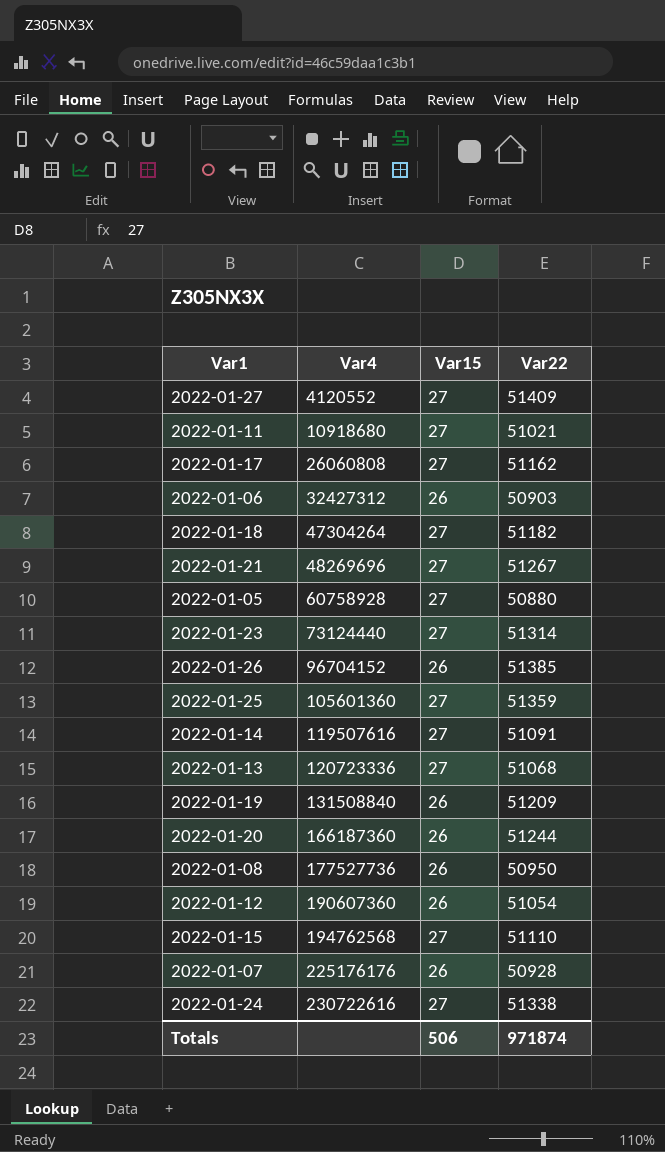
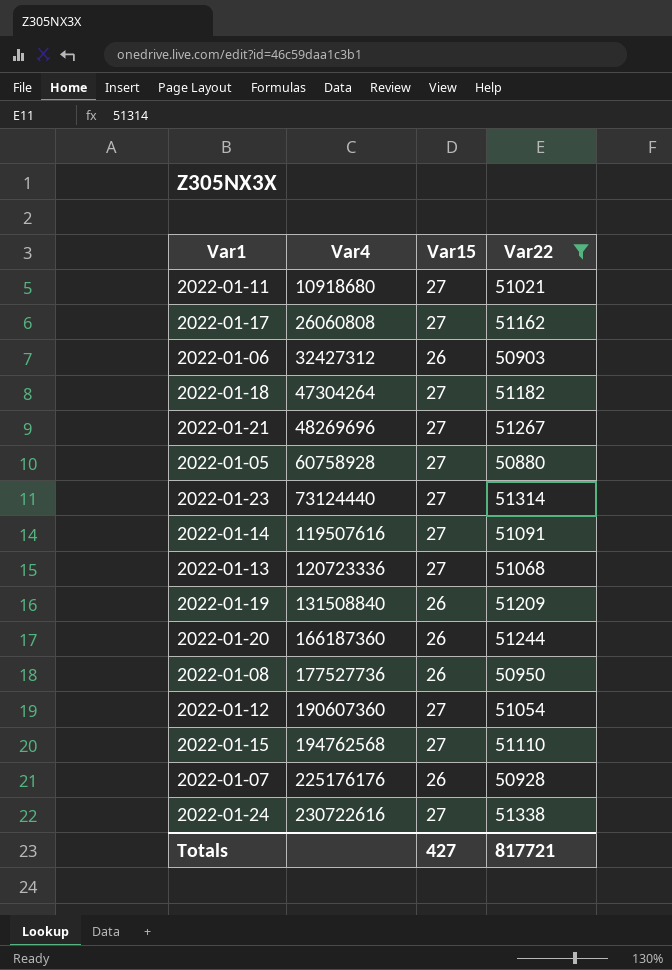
filter: none -> Var22 <= 51338
2022-01-12 | Var15: 26 -> 27
Totals | Var15: 506 -> 427
Totals | Var22: 971874 -> 817721

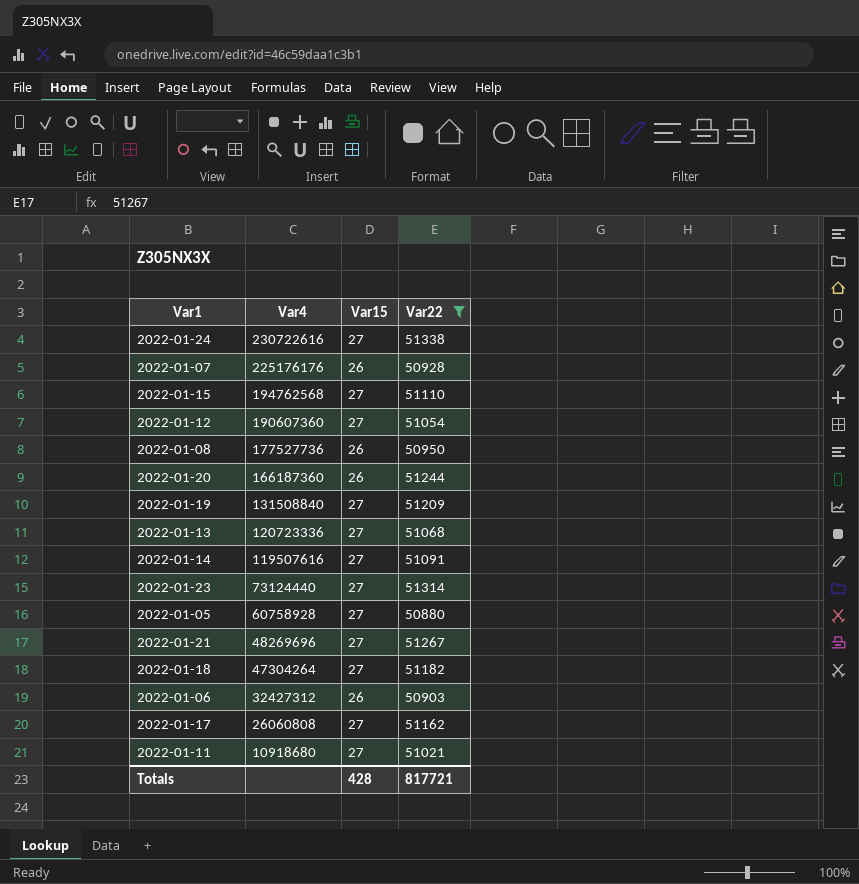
row order: Var4 ascending -> Var4 descending
2022-01-19 | Var15: 26 -> 27
Totals | Var15: 427 -> 428

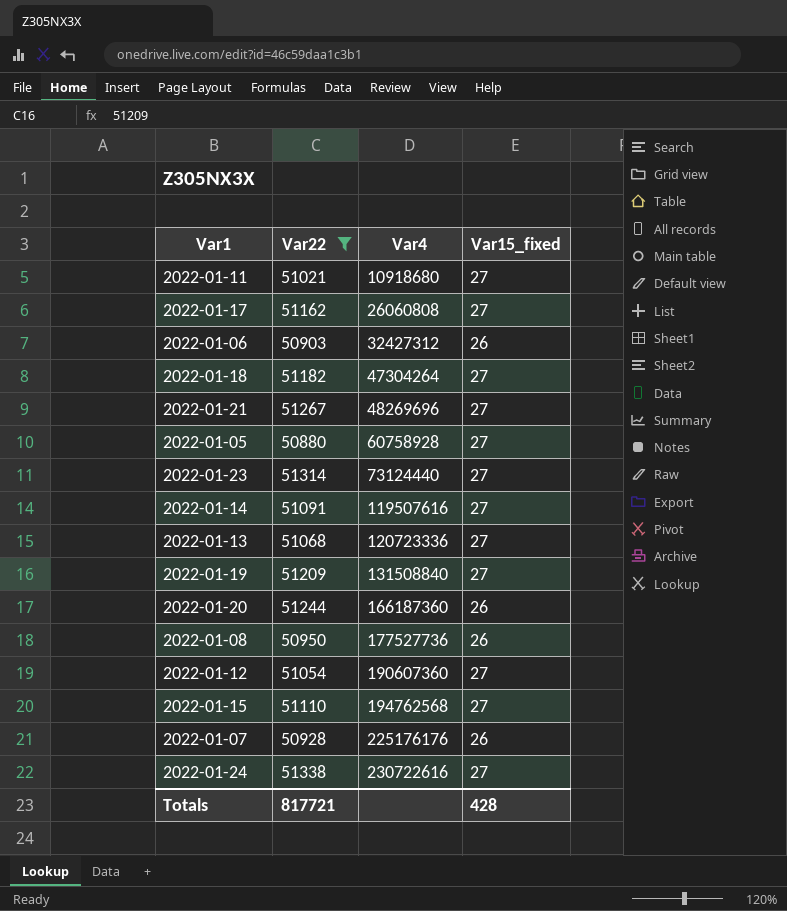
row order: Var4 descending -> Var4 ascending
column Var22 | position: 4 -> 2
column name: Var15 -> Var15_fixed

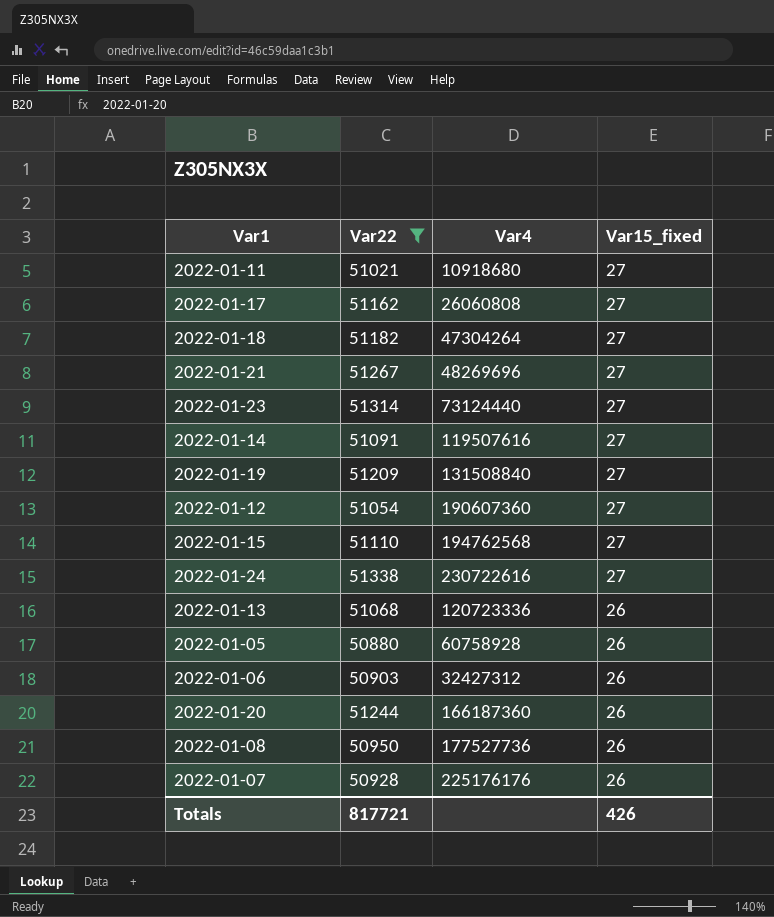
row order: Var4 ascending -> Var15_fixed descending
2022-01-13 | Var15_fixed: 27 -> 26
2022-01-05 | Var15_fixed: 27 -> 26
Totals | Var15_fixed: 428 -> 426

